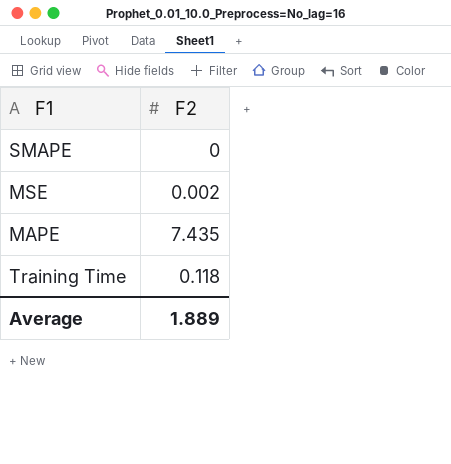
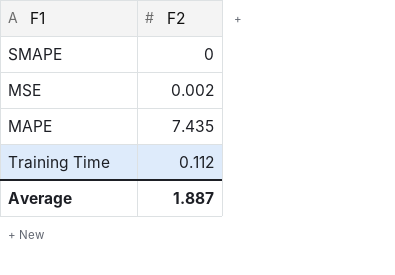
Training Time | F2: 0.118 -> 0.112
Average | F2: 1.889 -> 1.887

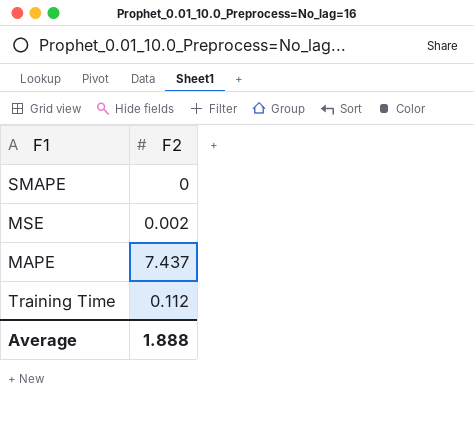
MAPE | F2: 7.435 -> 7.437
Average | F2: 1.887 -> 1.888

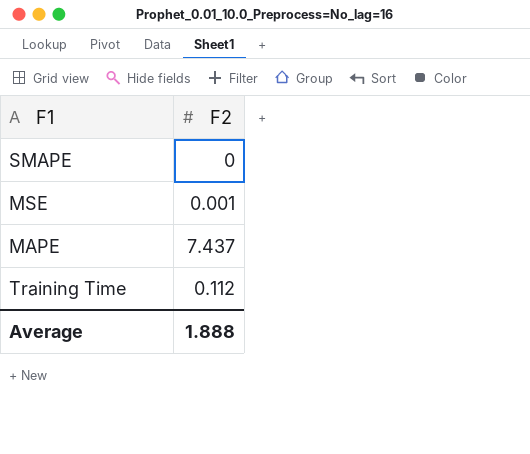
MSE | F2: 0.002 -> 0.001

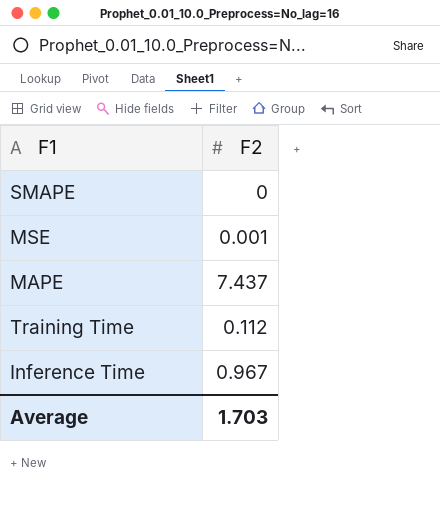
row Inference Time: none -> 0.967
Average | F2: 1.888 -> 1.703

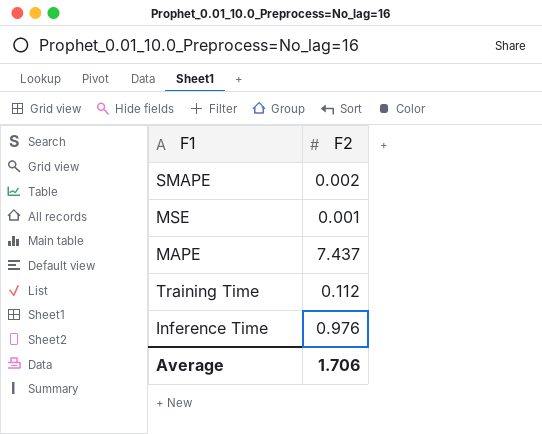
SMAPE | F2: 0 -> 0.002
Inference Time | F2: 0.967 -> 0.976
Average | F2: 1.703 -> 1.706

